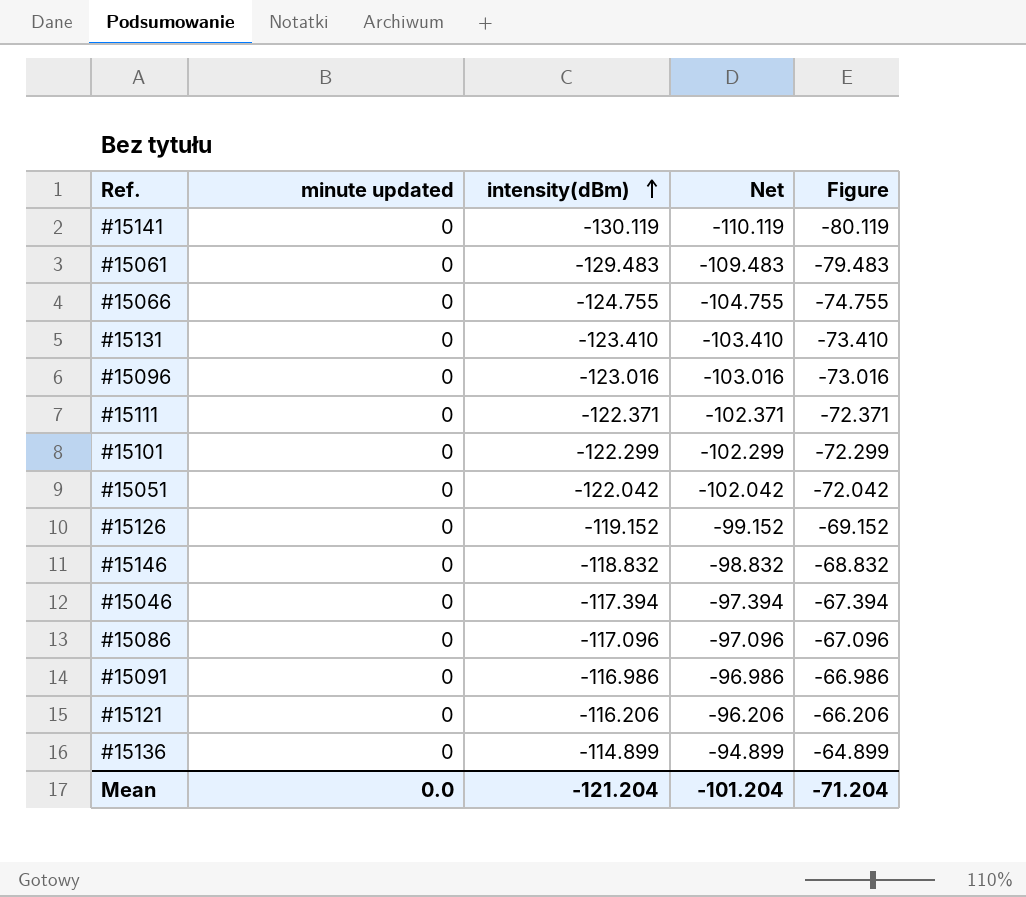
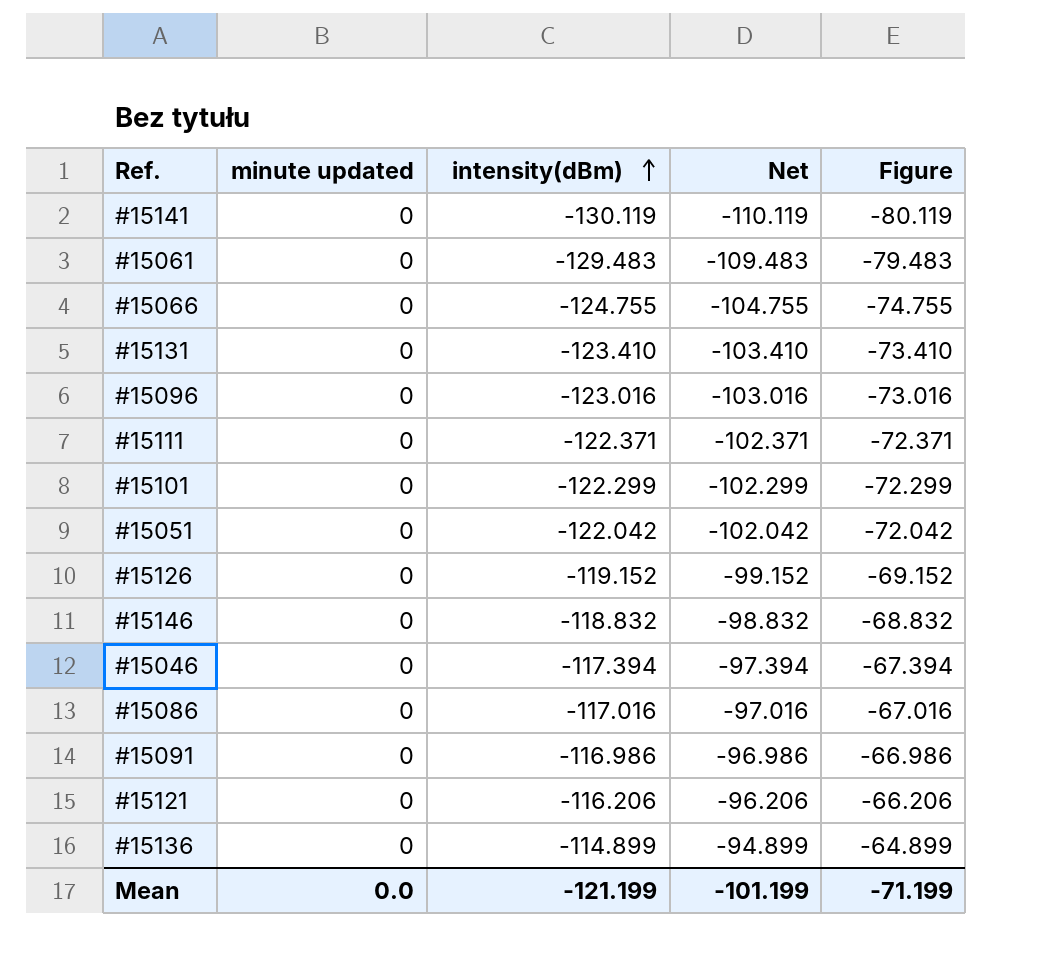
#15086 | intensity(dBm): -117.096 -> -117.016
#15086 | Net: -97.096 -> -97.016
#15086 | Figure: -67.096 -> -67.016
Mean | intensity(dBm): -121.204 -> -121.199
Mean | Net: -101.204 -> -101.199
Mean | Figure: -71.204 -> -71.199

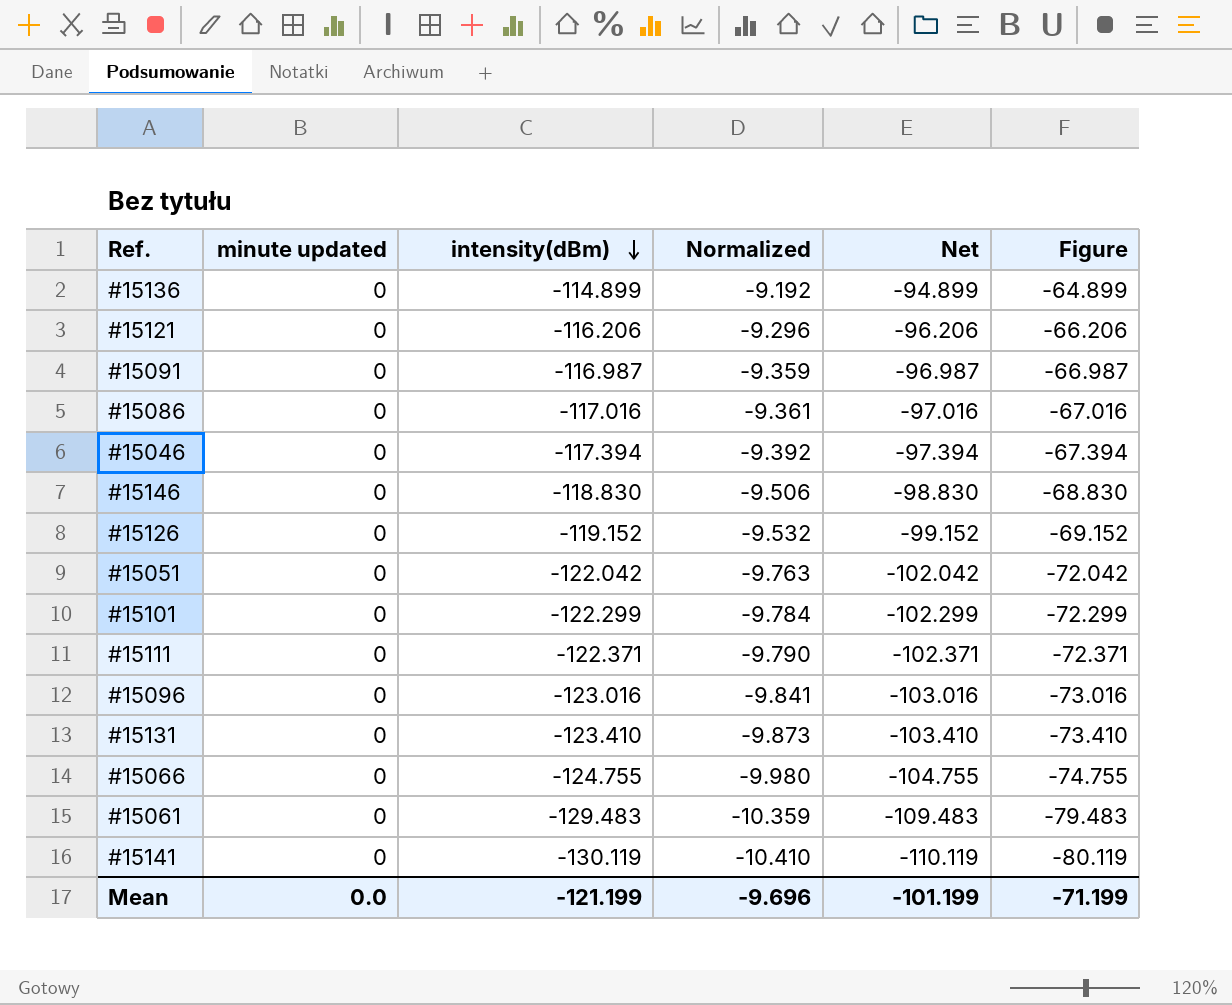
row order: intensity(dBm) ascending -> intensity(dBm) descending
column Normalized | formula: none -> [intensity(dBm)] * 0.08
#15091 | intensity(dBm): -116.986 -> -116.987
#15091 | Net: -96.986 -> -96.987
#15091 | Figure: -66.986 -> -66.987
#15146 | intensity(dBm): -118.832 -> -118.830
#15146 | Net: -98.832 -> -98.830
#15146 | Figure: -68.832 -> -68.830

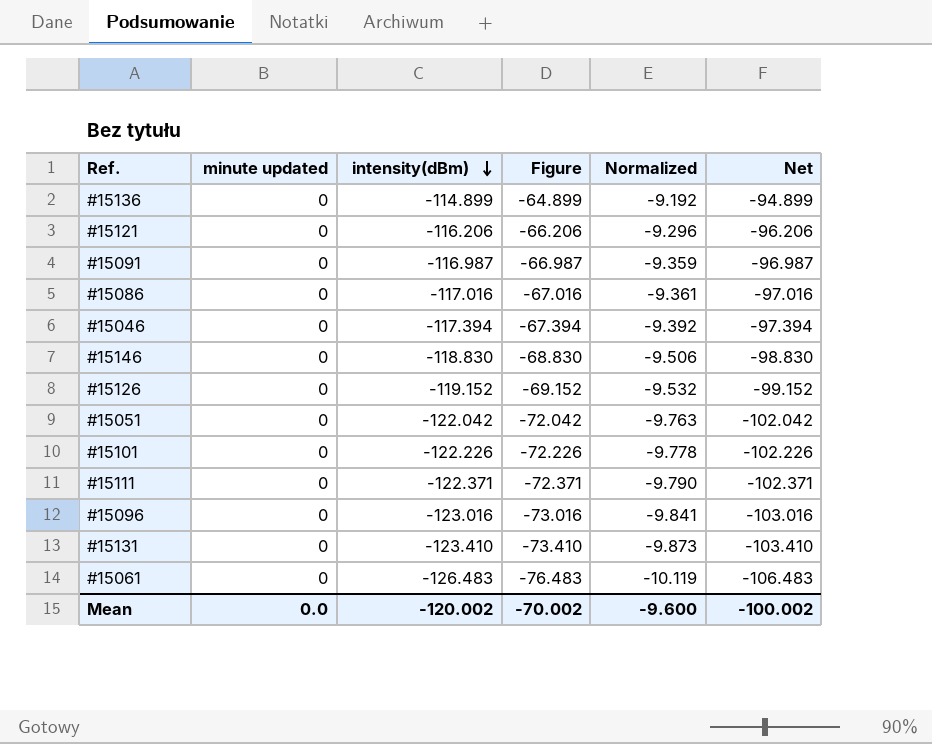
column Figure | position: 6 -> 4
row #15066: 0 | -124.755 | -9.980 | -104.755 | -74.755 -> none
row #15141: 0 | -130.119 | -10.410 | -110.119 | -80.119 -> none
#15101 | intensity(dBm): -122.299 -> -122.226
#15101 | Figure: -72.299 -> -72.226
#15101 | Normalized: -9.784 -> -9.778
#15101 | Net: -102.299 -> -102.226
#15061 | intensity(dBm): -129.483 -> -126.483
#15061 | Figure: -79.483 -> -76.483
#15061 | Normalized: -10.359 -> -10.119
#15061 | Net: -109.483 -> -106.483
Mean | intensity(dBm): -121.199 -> -120.002
Mean | Figure: -71.199 -> -70.002
Mean | Normalized: -9.696 -> -9.600
Mean | Net: -101.199 -> -100.002

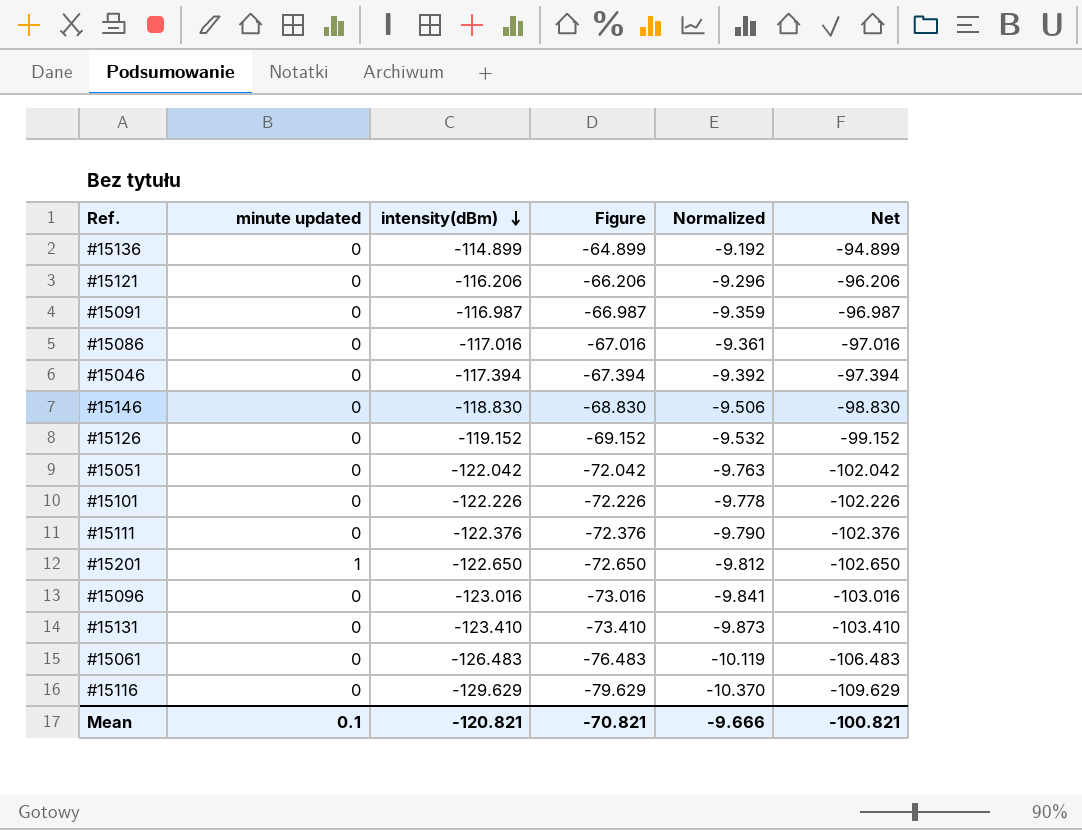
#15111 | intensity(dBm): -122.371 -> -122.376
#15111 | Figure: -72.371 -> -72.376
#15111 | Net: -102.371 -> -102.376
row #15201: none -> 1 | -122.650 | -72.650 | -9.812 | -102.650
row #15116: none -> 0 | -129.629 | -79.629 | -10.370 | -109.629
Mean | minute updated: 0.0 -> 0.1
Mean | intensity(dBm): -120.002 -> -120.821
Mean | Figure: -70.002 -> -70.821
Mean | Normalized: -9.600 -> -9.666
Mean | Net: -100.002 -> -100.821

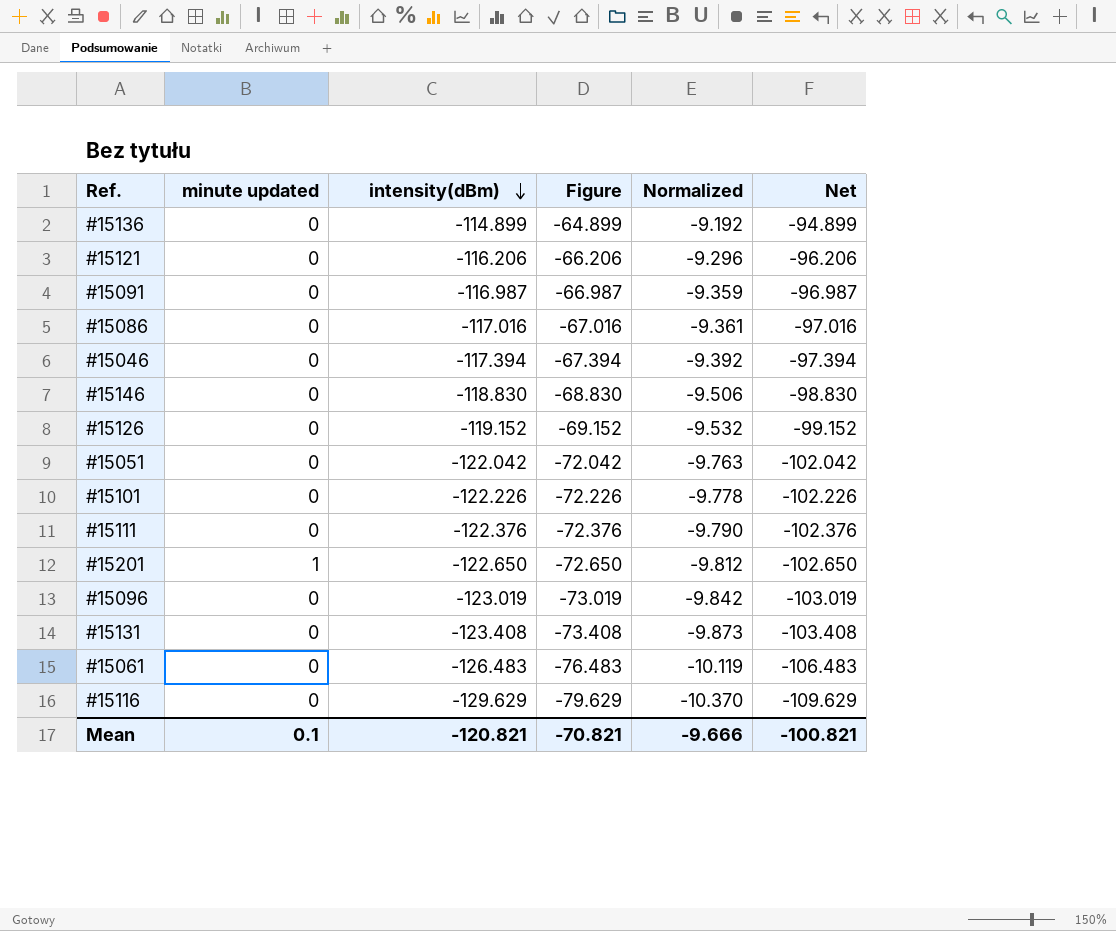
#15096 | intensity(dBm): -123.016 -> -123.019
#15096 | Figure: -73.016 -> -73.019
#15096 | Normalized: -9.841 -> -9.842
#15096 | Net: -103.016 -> -103.019
#15131 | intensity(dBm): -123.410 -> -123.408
#15131 | Figure: -73.410 -> -73.408
#15131 | Net: -103.410 -> -103.408

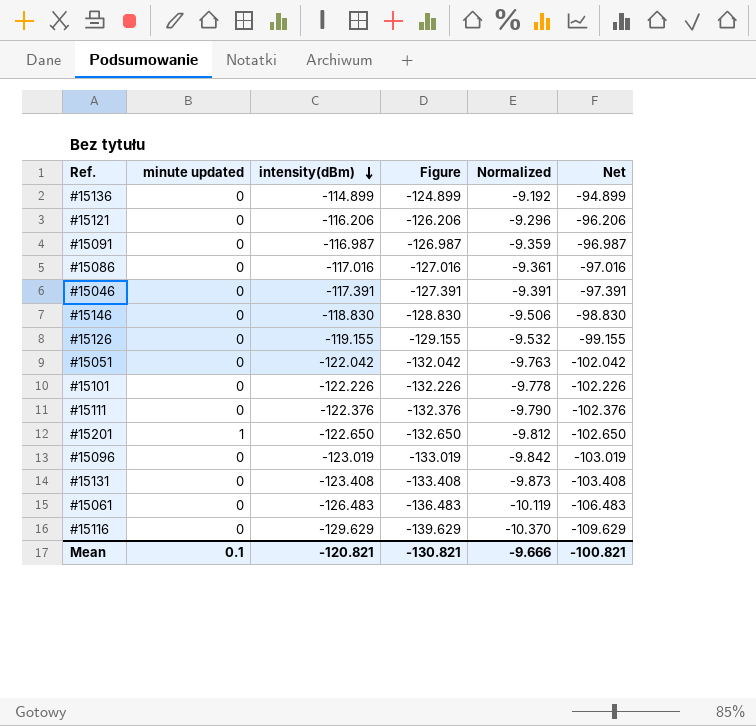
column Figure | formula: [intensity(dBm)] + 50 -> [intensity(dBm)] - 10
#15046 | intensity(dBm): -117.394 -> -117.391
#15046 | Normalized: -9.392 -> -9.391
#15046 | Net: -97.394 -> -97.391
#15126 | intensity(dBm): -119.152 -> -119.155
#15126 | Net: -99.152 -> -99.155
Mean | Figure: -70.821 -> -130.821

